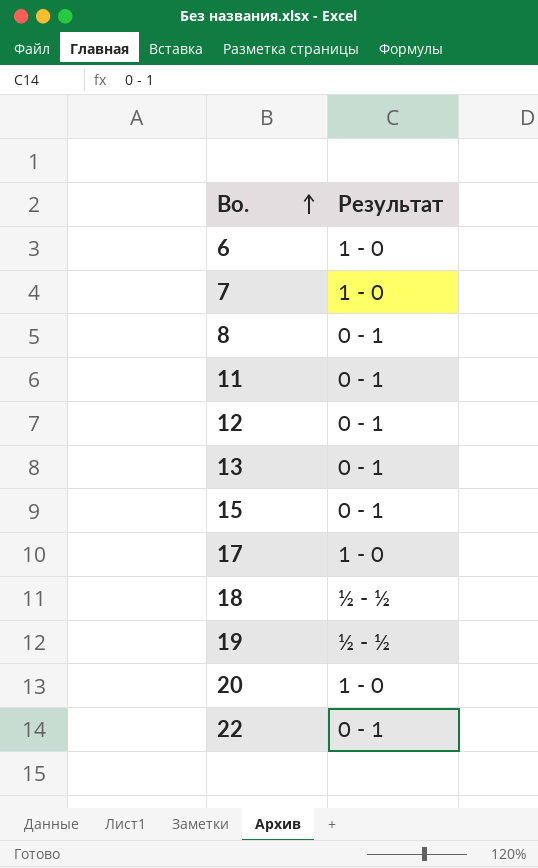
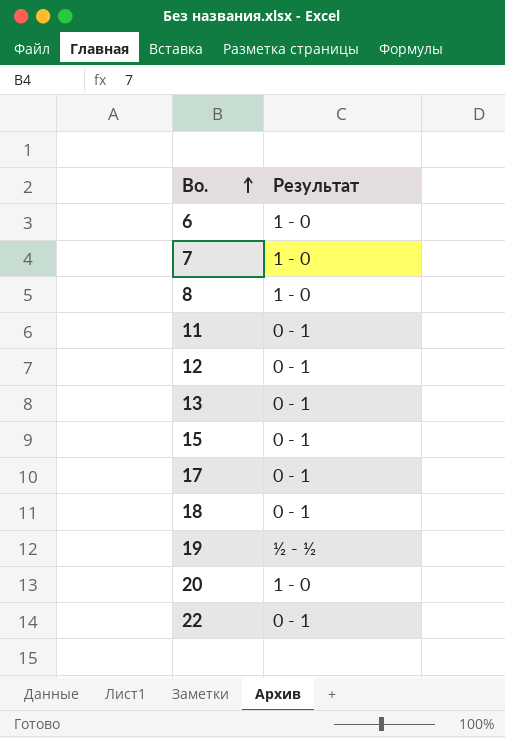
8 | Результат: 0 - 1 -> 1 - 0
17 | Результат: 1 - 0 -> 0 - 1
18 | Результат: ½ - ½ -> 0 - 1

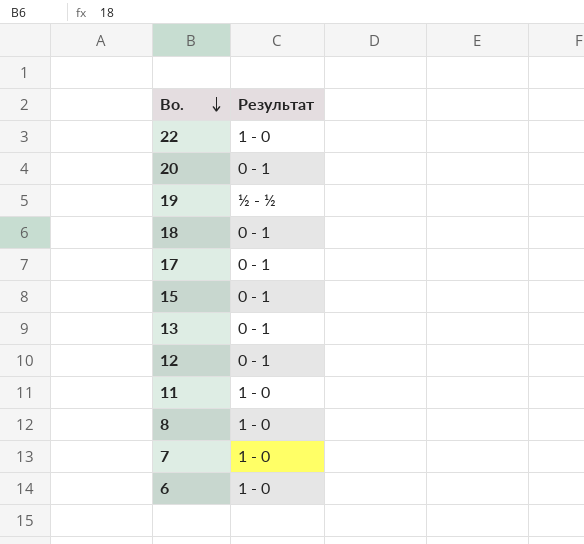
row order: Bo. ascending -> Bo. descending
22 | Результат: 0 - 1 -> 1 - 0
20 | Результат: 1 - 0 -> 0 - 1
11 | Результат: 0 - 1 -> 1 - 0

